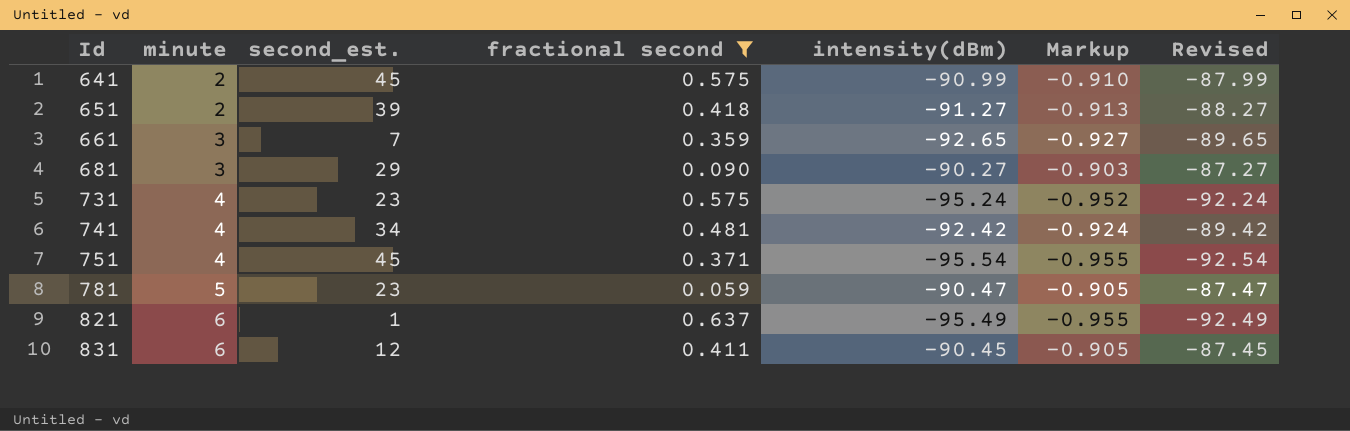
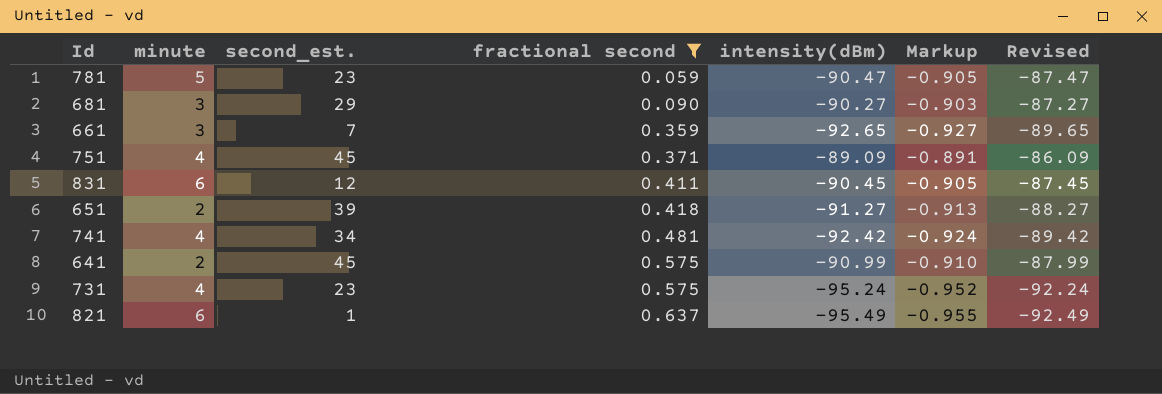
row order: Id ascending -> fractional second ascending
751 | intensity(dBm): -95.54 -> -89.09
751 | Markup: -0.955 -> -0.891
751 | Revised: -92.54 -> -86.09

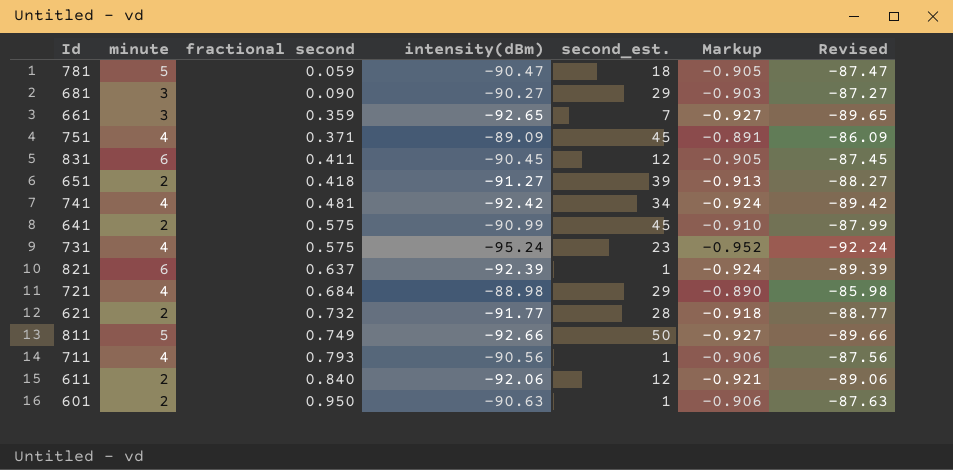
filter: fractional second <= 0.637 -> none
column second_est. | position: 3 -> 5
781 | second_est.: 23 -> 18
821 | intensity(dBm): -95.49 -> -92.39
821 | Markup: -0.955 -> -0.924
821 | Revised: -92.49 -> -89.39

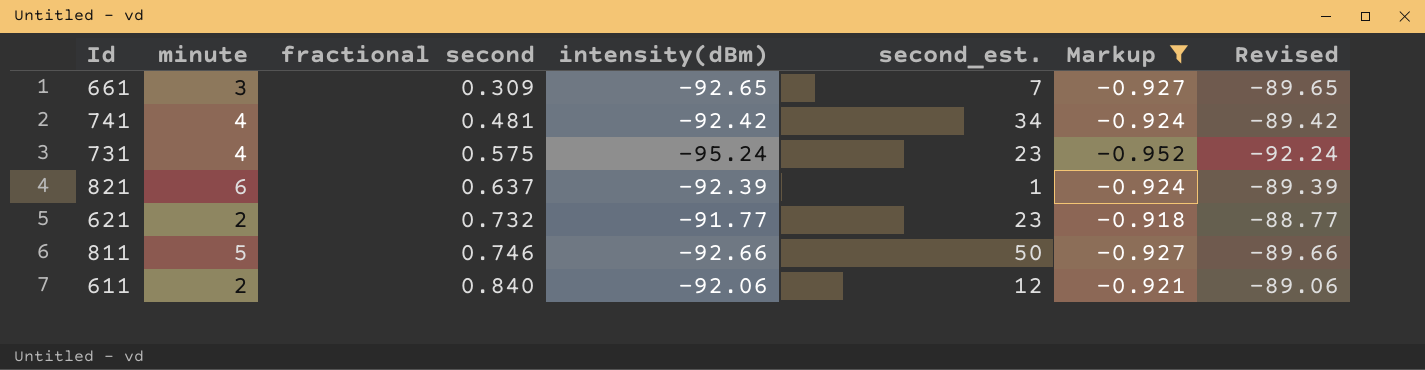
filter: none -> Markup <= -0.918
661 | fractional second: 0.359 -> 0.309
621 | second_est.: 28 -> 23
811 | fractional second: 0.749 -> 0.746

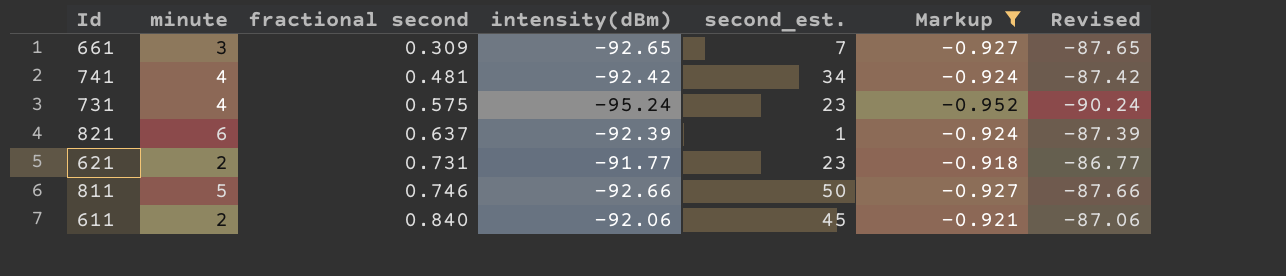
column Revised | formula: [intensity(dBm)] + 3 -> [intensity(dBm)] + 5
621 | fractional second: 0.732 -> 0.731
611 | second_est.: 12 -> 45

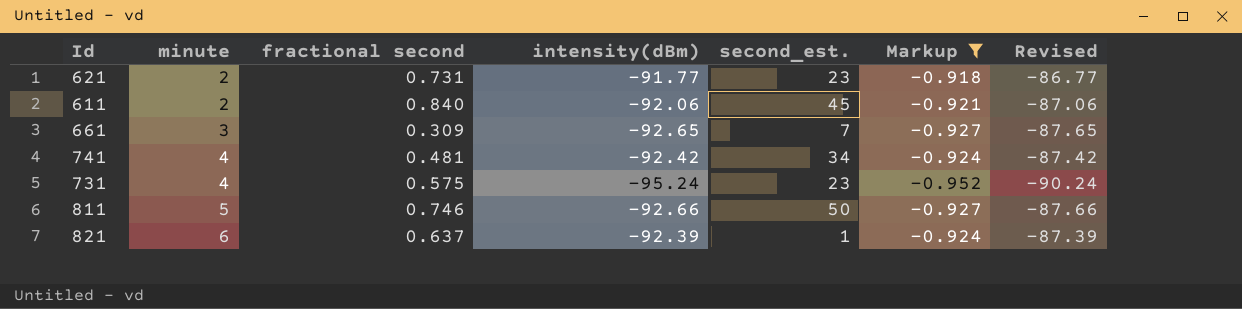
row order: fractional second ascending -> minute ascending

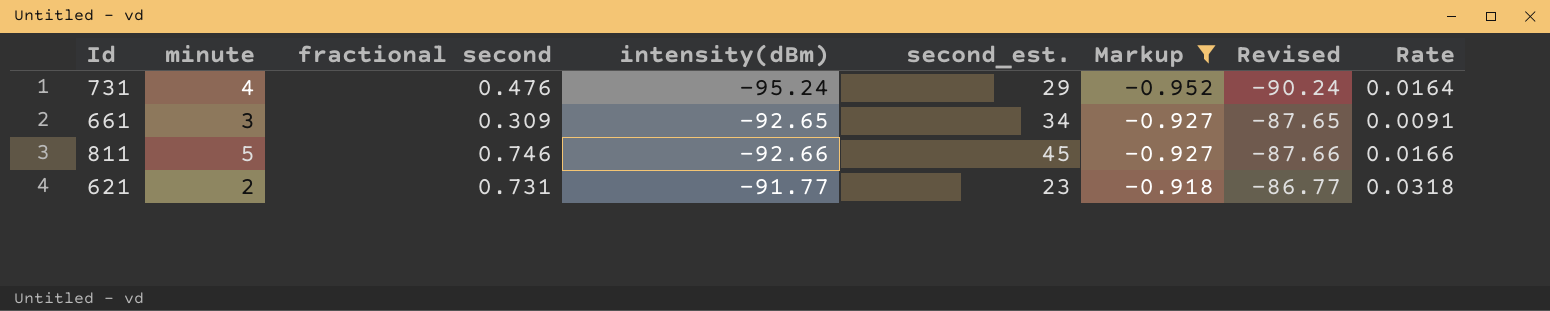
row order: minute ascending -> Markup ascending
column Rate | formula: none -> [fractional second] / [second_est.]
row 611: 2 | 0.840 | -92.06 | 45 | -0.921 | -87.06 -> none
row 741: 4 | 0.481 | -92.42 | 34 | -0.924 | -87.42 -> none
row 821: 6 | 0.637 | -92.39 | 1 | -0.924 | -87.39 -> none
731 | fractional second: 0.575 -> 0.476
731 | second_est.: 23 -> 29
661 | second_est.: 7 -> 34
811 | second_est.: 50 -> 45

